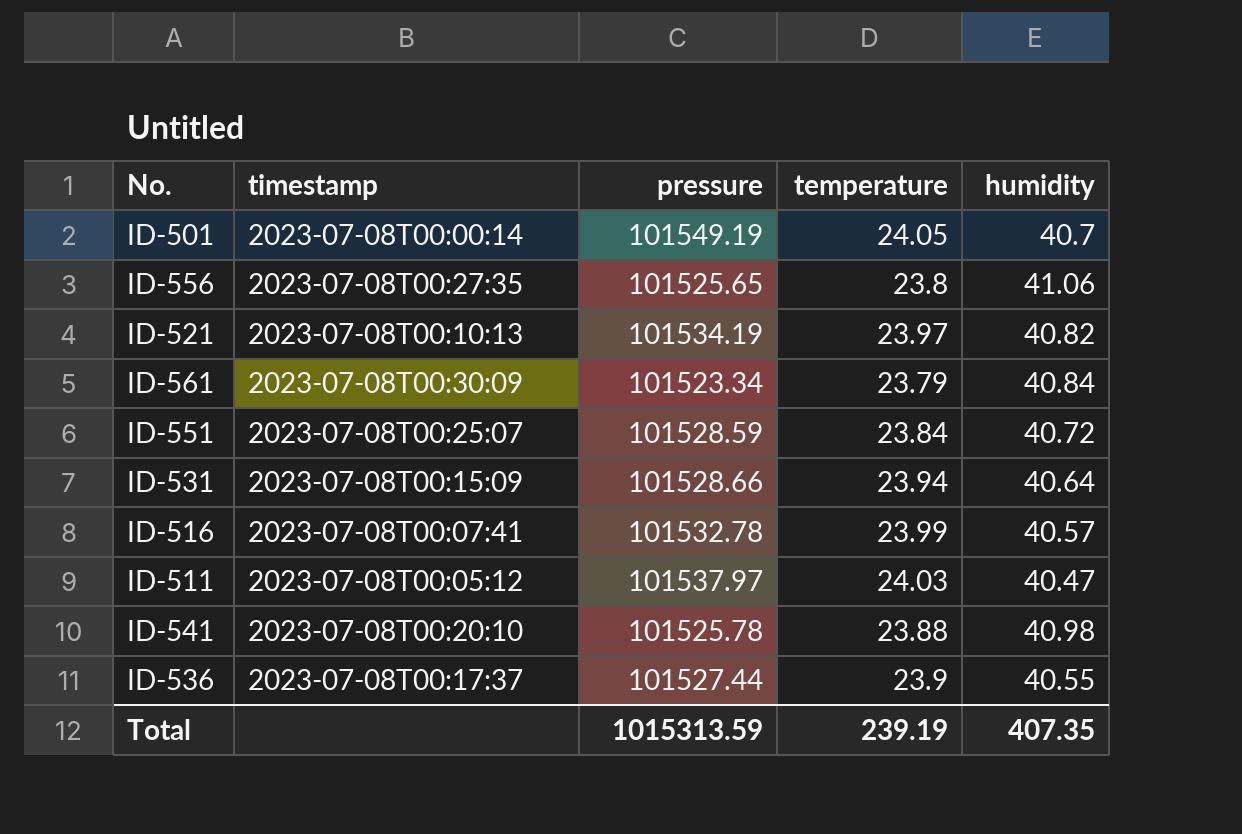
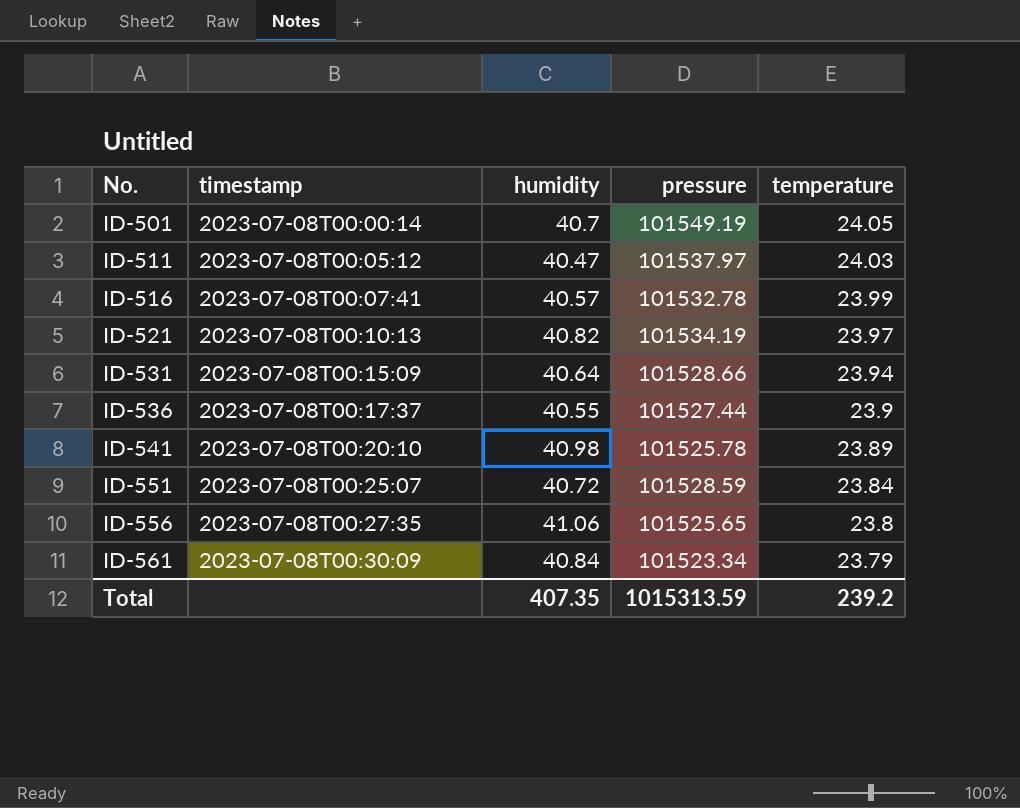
row order: none -> No. ascending
column humidity | position: 5 -> 3
ID-541 | temperature: 23.88 -> 23.89
Total | temperature: 239.19 -> 239.2

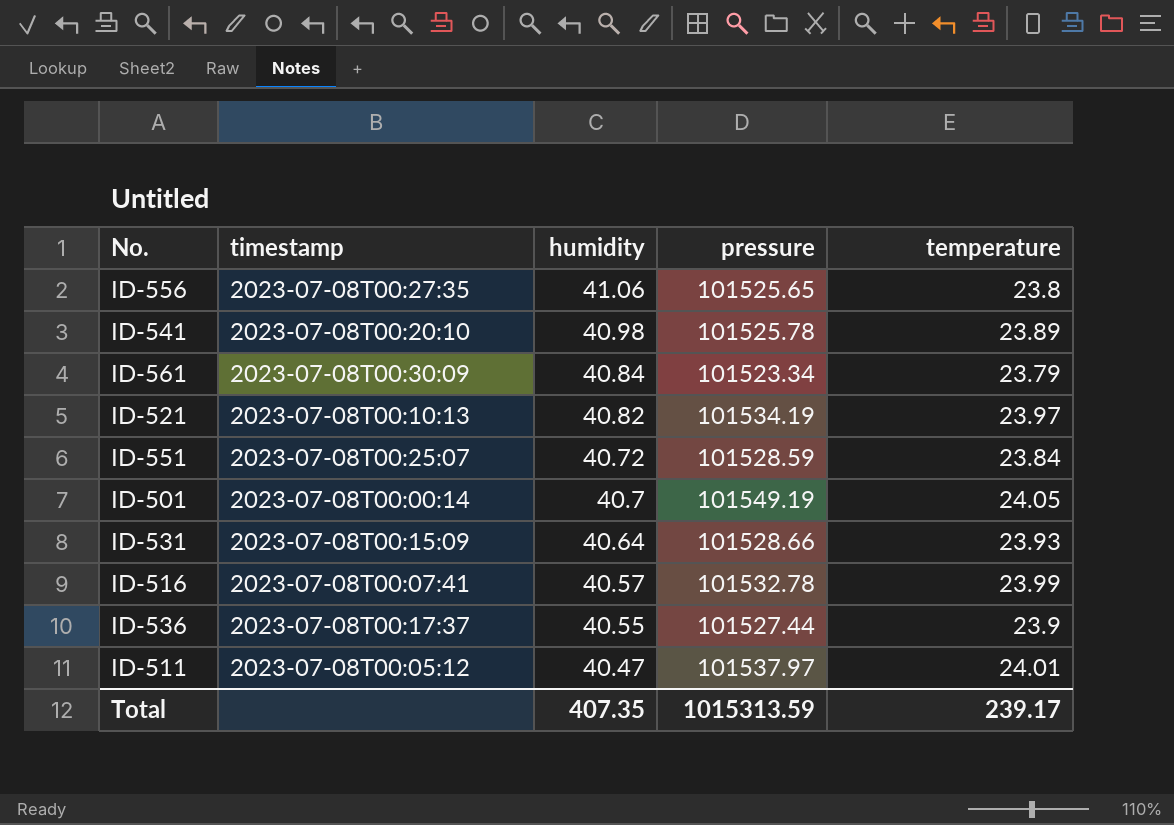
row order: No. ascending -> humidity descending
ID-531 | temperature: 23.94 -> 23.93
ID-511 | temperature: 24.03 -> 24.01
Total | temperature: 239.2 -> 239.17

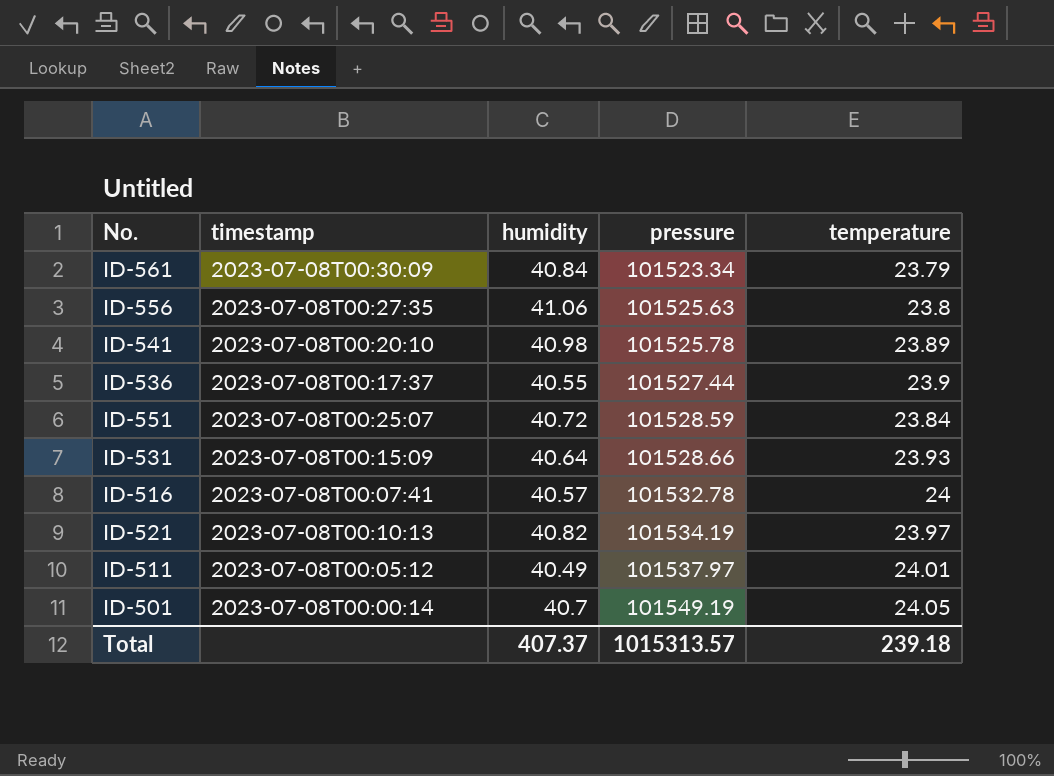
row order: humidity descending -> pressure ascending
ID-556 | pressure: 101525.65 -> 101525.63
ID-516 | temperature: 23.99 -> 24
ID-511 | humidity: 40.47 -> 40.49
Total | humidity: 407.35 -> 407.37
Total | pressure: 1015313.59 -> 1015313.57
Total | temperature: 239.17 -> 239.18

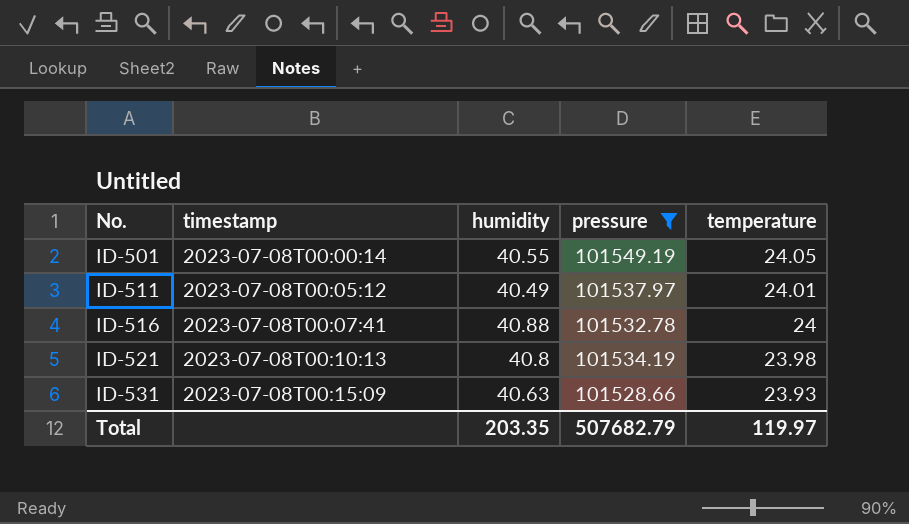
filter: none -> pressure >= 101528.66
row order: pressure ascending -> No. ascending
ID-501 | humidity: 40.7 -> 40.55
ID-516 | humidity: 40.57 -> 40.88
ID-521 | humidity: 40.82 -> 40.8
ID-521 | temperature: 23.97 -> 23.98
ID-531 | humidity: 40.64 -> 40.63
Total | humidity: 407.37 -> 203.35
Total | pressure: 1015313.57 -> 507682.79
Total | temperature: 239.18 -> 119.97

